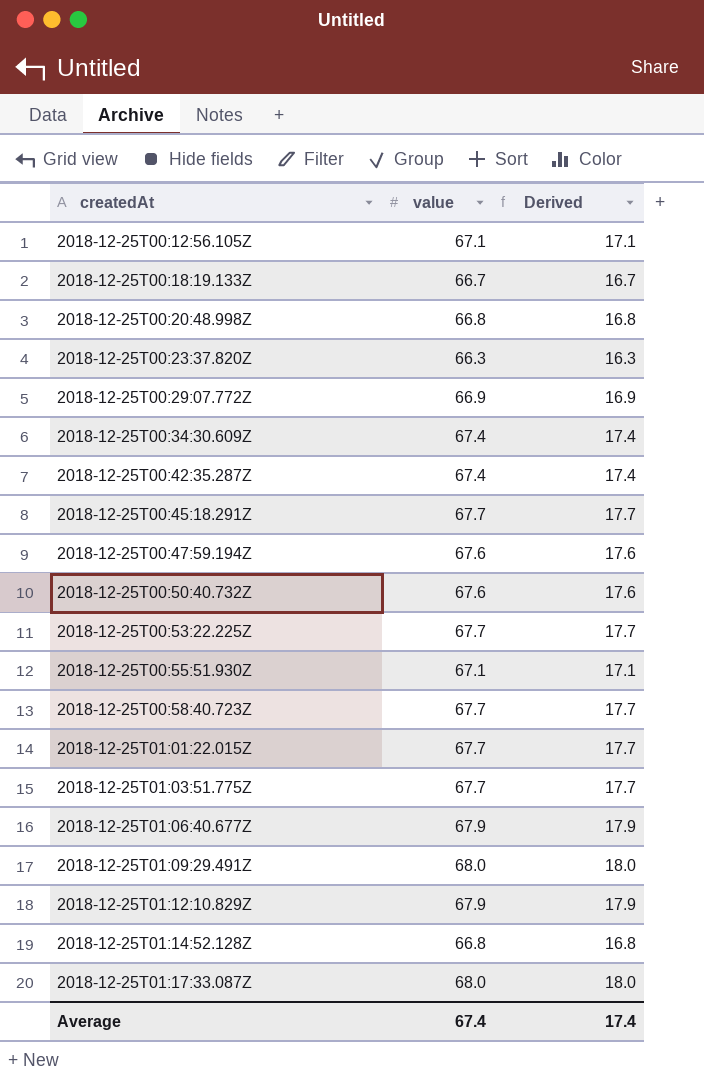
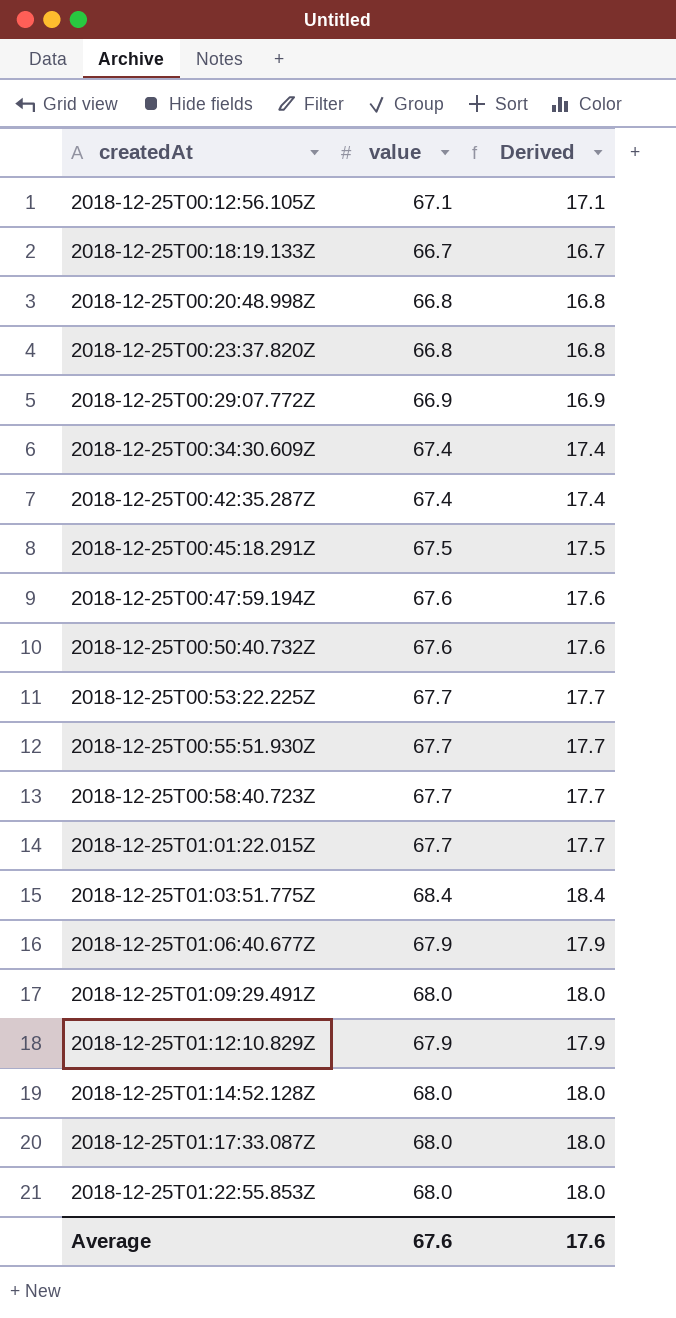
2018-12-25T00:23:37.820Z | value: 66.3 -> 66.8
2018-12-25T00:23:37.820Z | Derived: 16.3 -> 16.8
2018-12-25T00:45:18.291Z | value: 67.7 -> 67.5
2018-12-25T00:45:18.291Z | Derived: 17.7 -> 17.5
2018-12-25T00:55:51.930Z | value: 67.1 -> 67.7
2018-12-25T00:55:51.930Z | Derived: 17.1 -> 17.7
2018-12-25T01:03:51.775Z | value: 67.7 -> 68.4
2018-12-25T01:03:51.775Z | Derived: 17.7 -> 18.4
2018-12-25T01:14:52.128Z | value: 66.8 -> 68.0
2018-12-25T01:14:52.128Z | Derived: 16.8 -> 18.0
row 2018-12-25T01:22:55.853Z: none -> 68.0 | 18.0
Average | value: 67.4 -> 67.6
Average | Derived: 17.4 -> 17.6

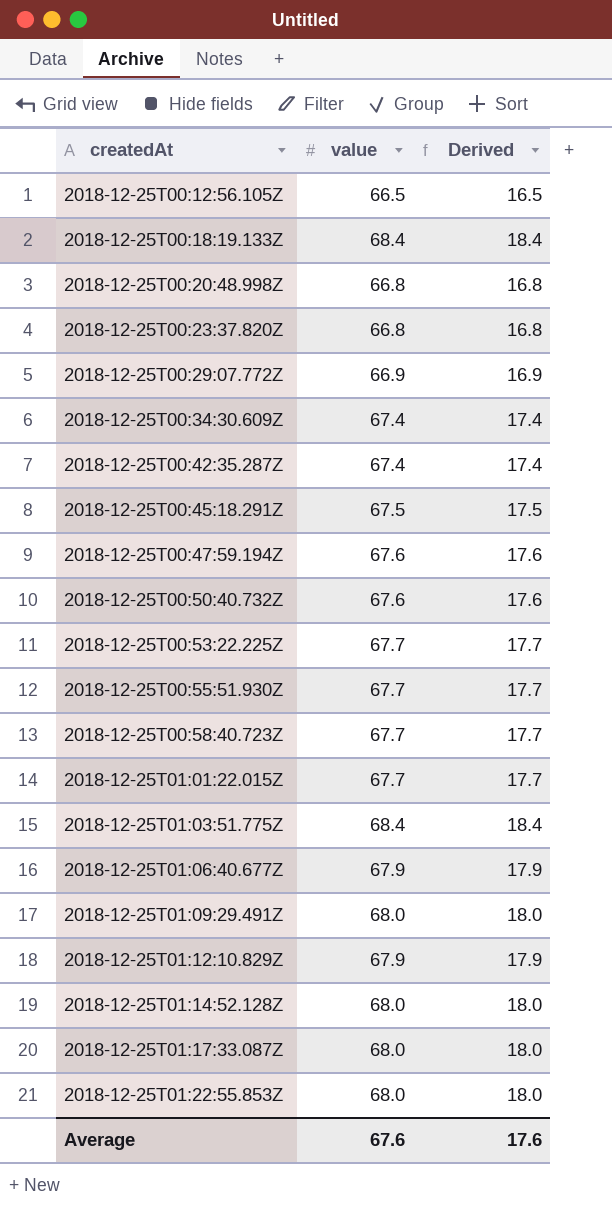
2018-12-25T00:12:56.105Z | value: 67.1 -> 66.5
2018-12-25T00:12:56.105Z | Derived: 17.1 -> 16.5
2018-12-25T00:18:19.133Z | value: 66.7 -> 68.4
2018-12-25T00:18:19.133Z | Derived: 16.7 -> 18.4

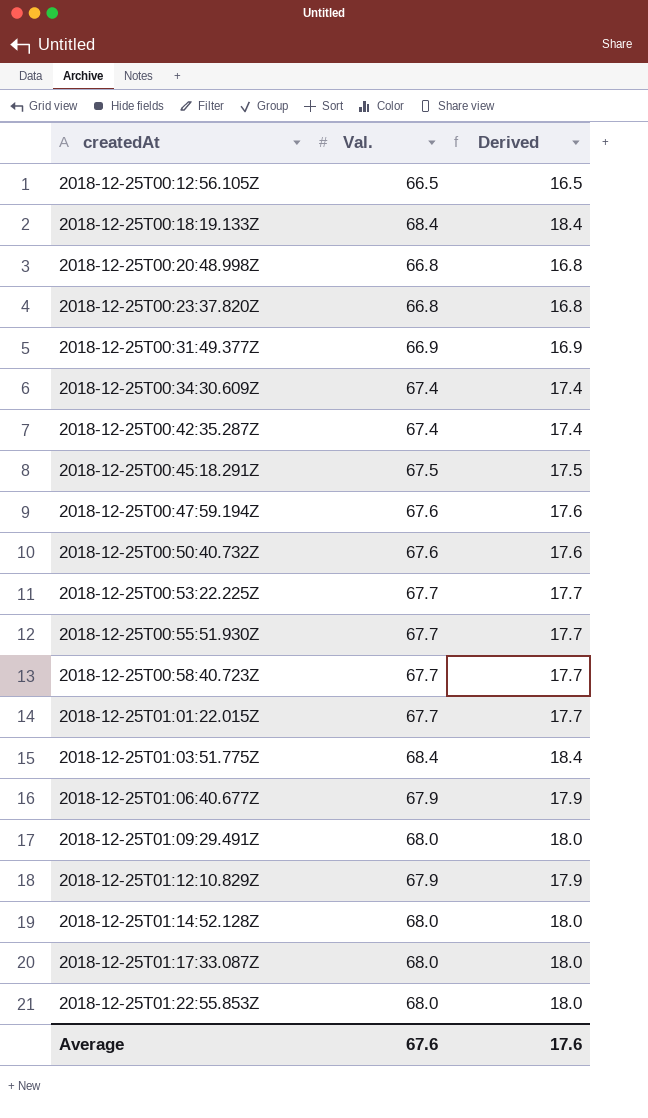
column name: value -> Val.
row 2018-12-25T00:29:07.772Z: 66.9 | 16.9 -> none
row 2018-12-25T00:31:49.377Z: none -> 66.9 | 16.9

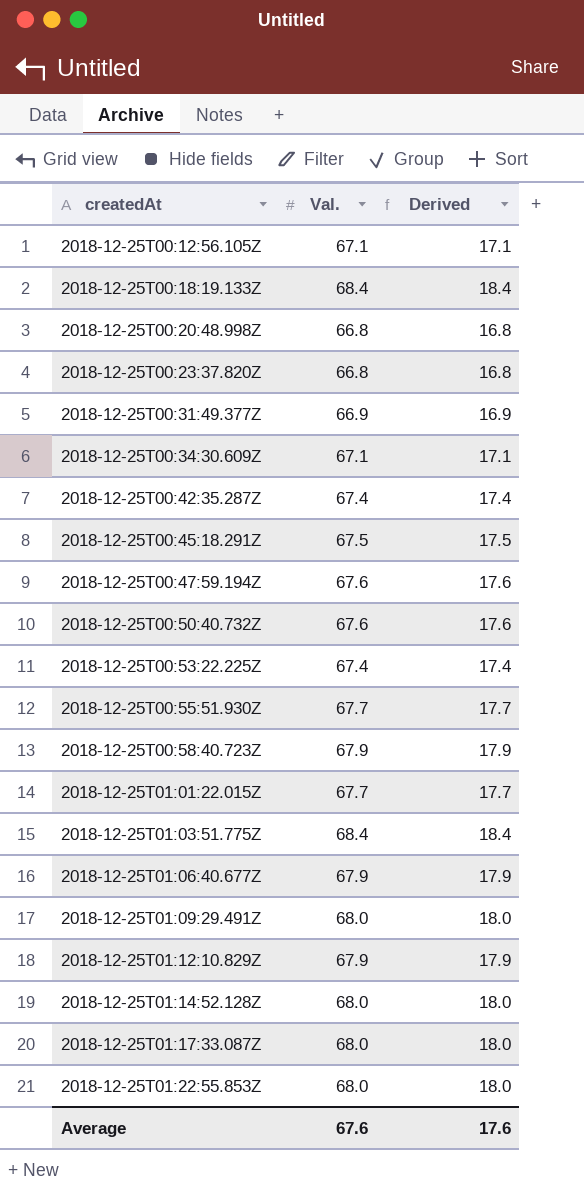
2018-12-25T00:12:56.105Z | Val.: 66.5 -> 67.1
2018-12-25T00:12:56.105Z | Derived: 16.5 -> 17.1
2018-12-25T00:34:30.609Z | Val.: 67.4 -> 67.1
2018-12-25T00:34:30.609Z | Derived: 17.4 -> 17.1
2018-12-25T00:53:22.225Z | Val.: 67.7 -> 67.4
2018-12-25T00:53:22.225Z | Derived: 17.7 -> 17.4
2018-12-25T00:58:40.723Z | Val.: 67.7 -> 67.9
2018-12-25T00:58:40.723Z | Derived: 17.7 -> 17.9

